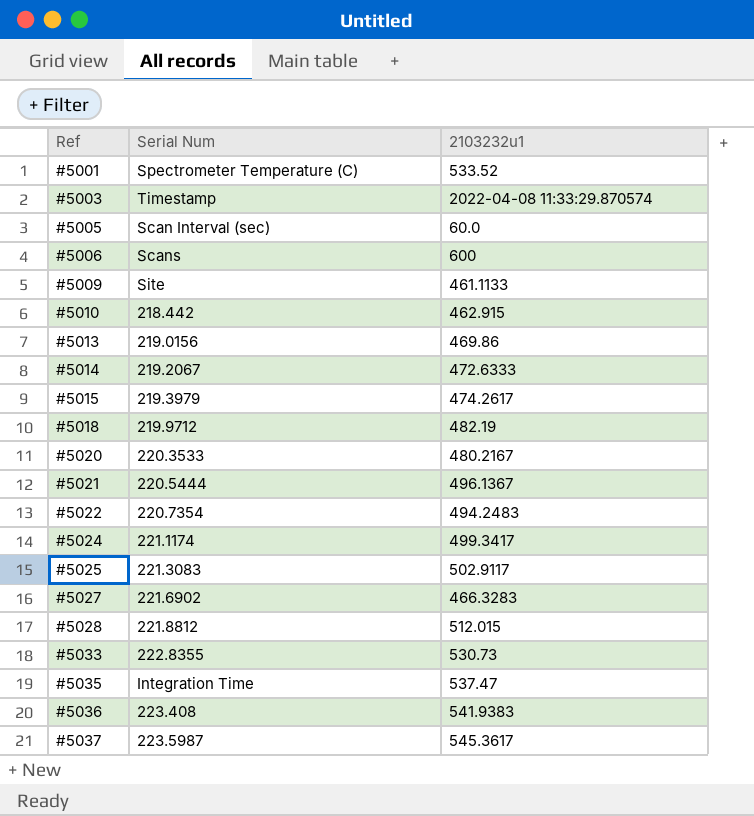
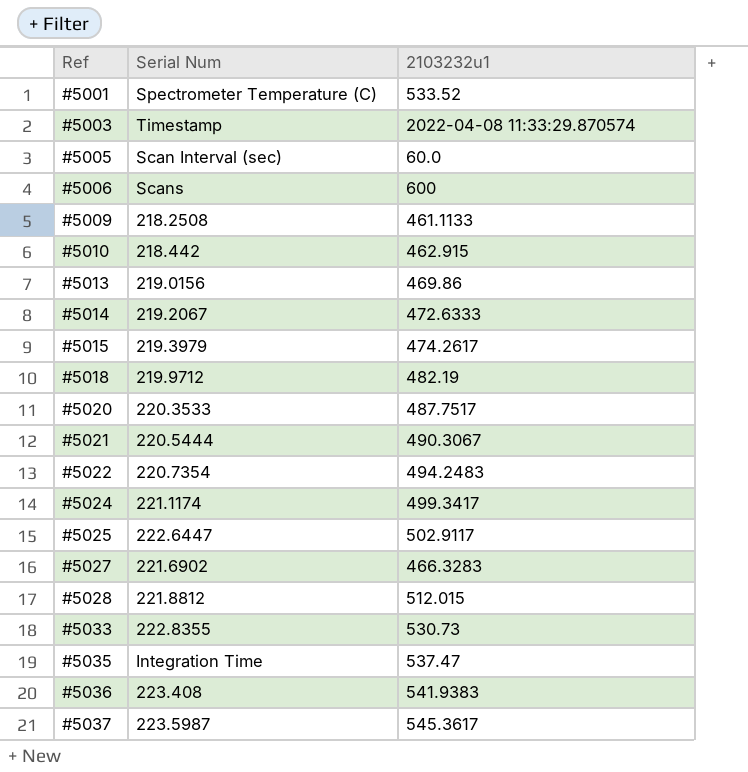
#5009 | Serial Num: Site -> 218.2508
#5020 | 2103232u1: 480.2167 -> 487.7517
#5021 | 2103232u1: 496.1367 -> 490.3067
#5025 | Serial Num: 221.3083 -> 222.6447

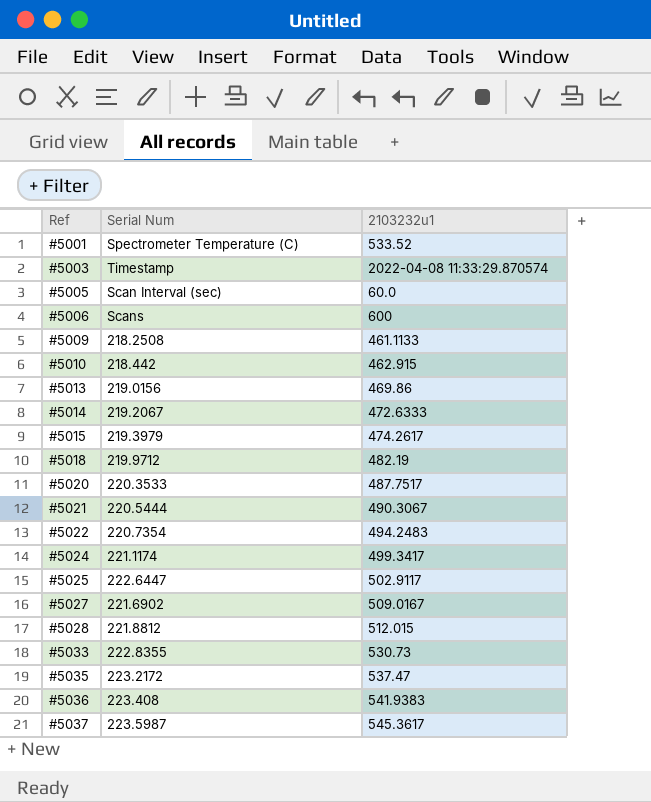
#5027 | 2103232u1: 466.3283 -> 509.0167
#5035 | Serial Num: Integration Time -> 223.2172

